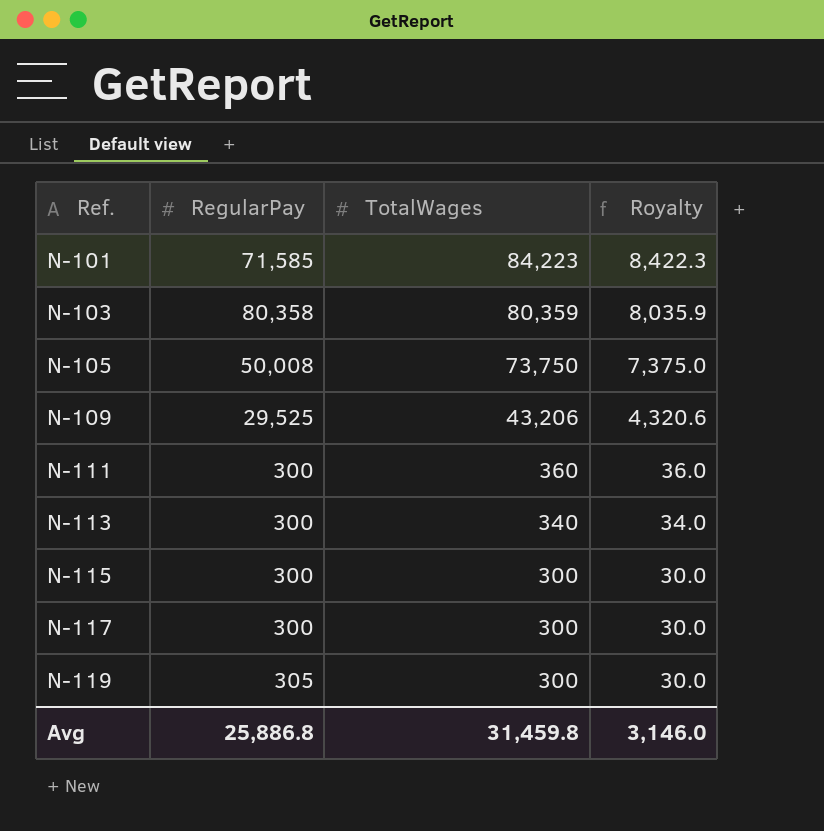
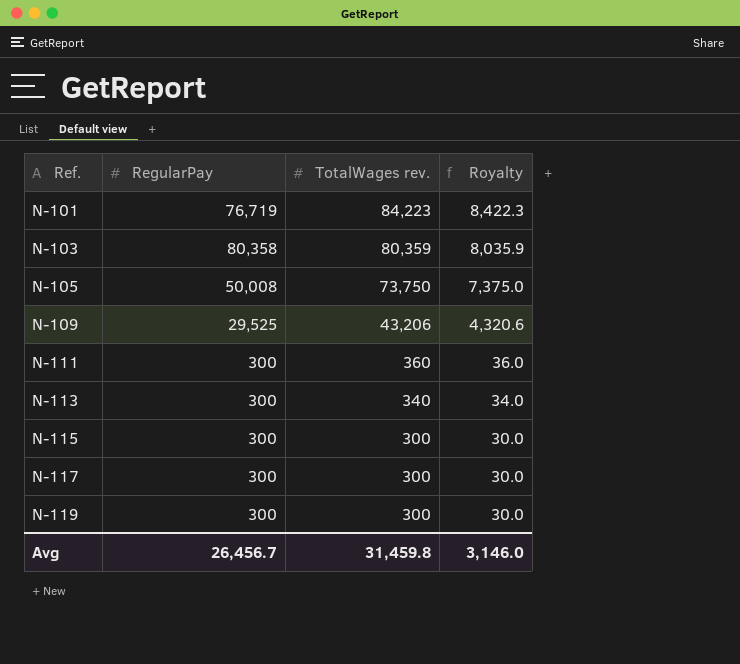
column name: TotalWages -> TotalWages rev.
N-101 | RegularPay: 71,585 -> 76,719
N-119 | RegularPay: 305 -> 300
Avg | RegularPay: 25,886.8 -> 26,456.7

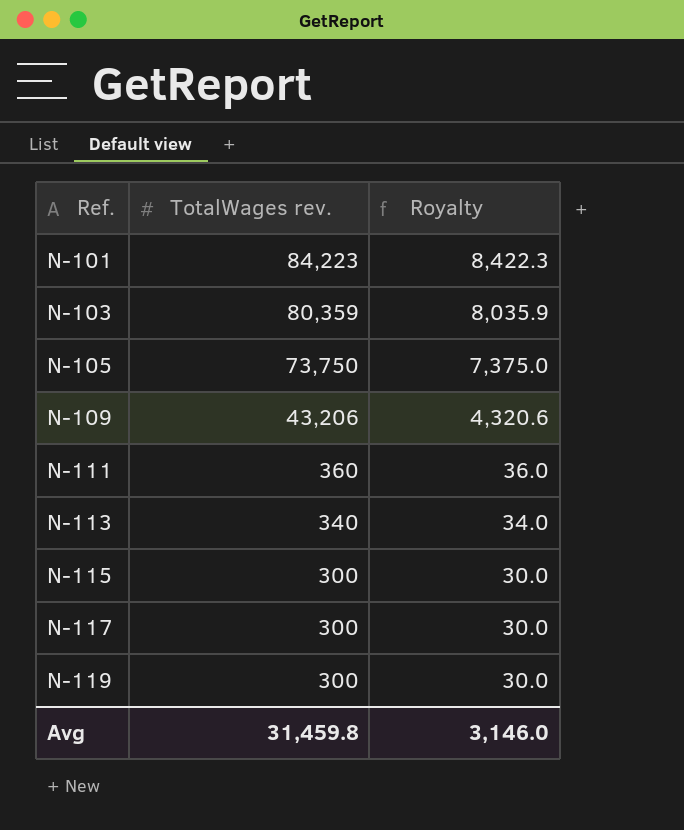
column RegularPay | position: 2 -> none

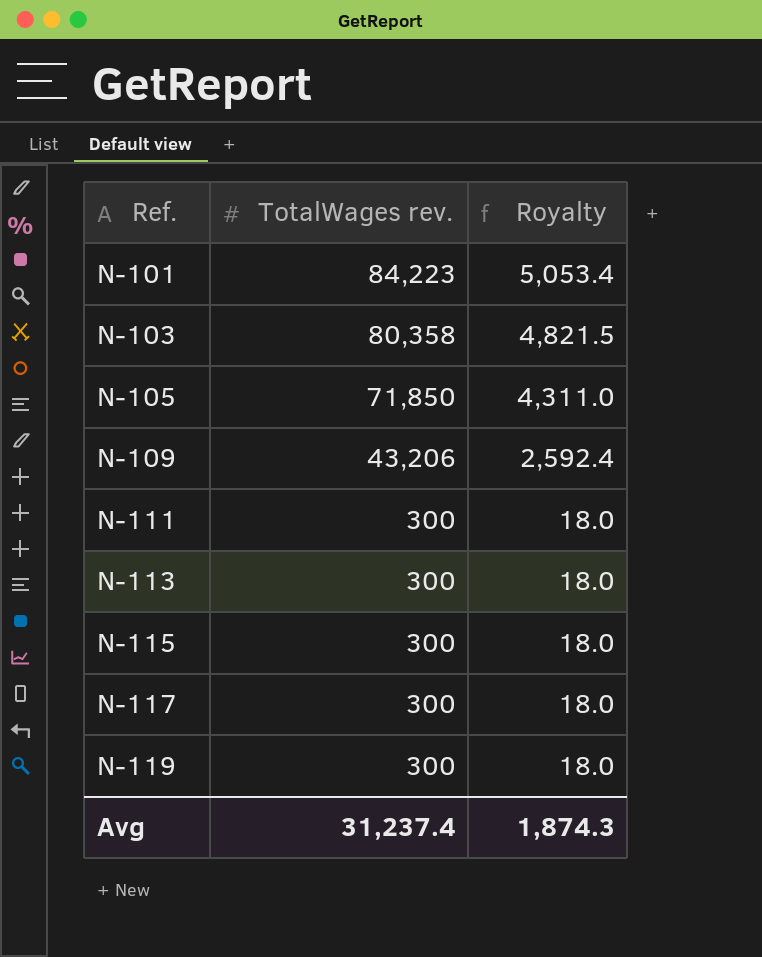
column Royalty | formula: [TotalWages rev.] * 0.1 -> [TotalWages rev.] * 0.06
N-103 | TotalWages rev.: 80,359 -> 80,358
N-105 | TotalWages rev.: 73,750 -> 71,850
N-111 | TotalWages rev.: 360 -> 300
N-113 | TotalWages rev.: 340 -> 300
Avg | TotalWages rev.: 31,459.8 -> 31,237.4
Avg | Royalty: 3,146.0 -> 1,874.3

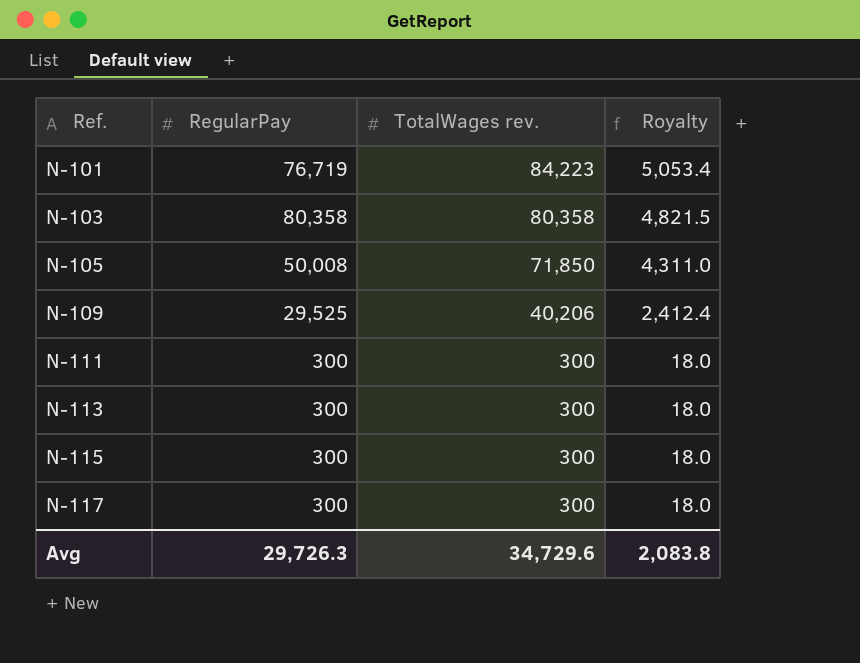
column RegularPay | position: none -> 2
row N-119: 300 | 18.0 -> none
N-109 | TotalWages rev.: 43,206 -> 40,206
N-109 | Royalty: 2,592.4 -> 2,412.4
Avg | TotalWages rev.: 31,237.4 -> 34,729.6
Avg | Royalty: 1,874.3 -> 2,083.8

